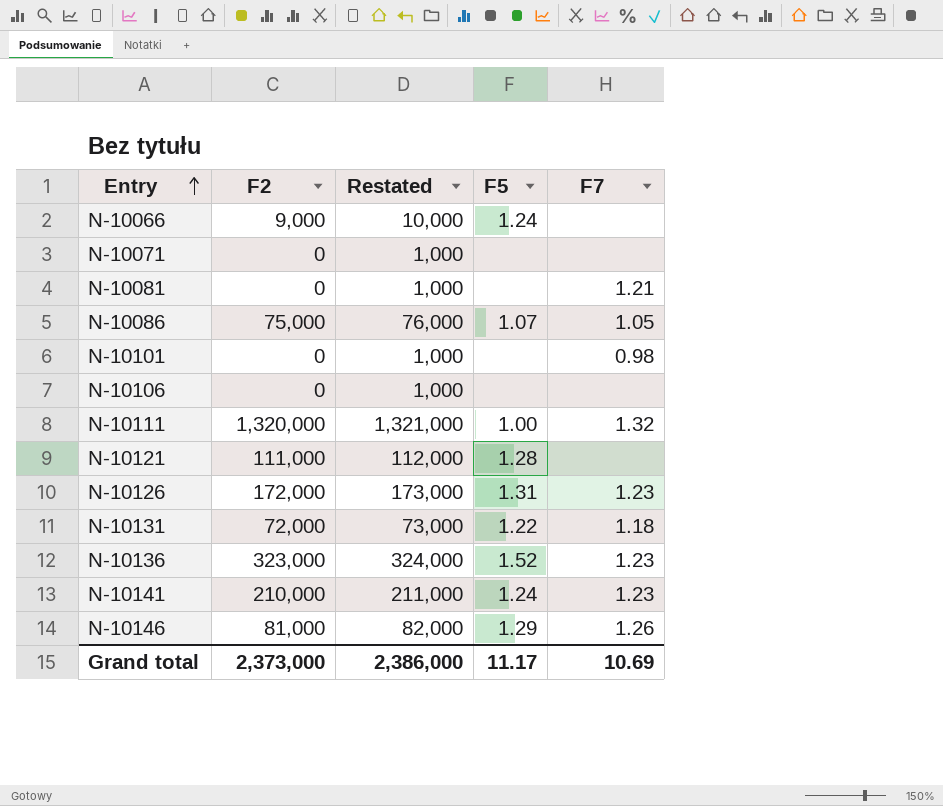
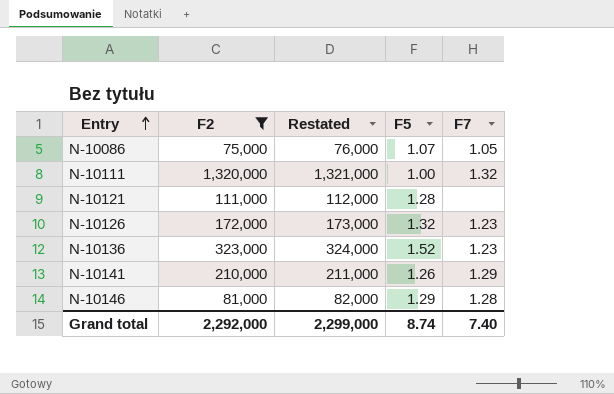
filter: none -> F2 >= 75,000
N-10126 | F5: 1.31 -> 1.32
N-10141 | F5: 1.24 -> 1.26
N-10141 | F7: 1.23 -> 1.29
N-10146 | F7: 1.26 -> 1.28
Grand total | F2: 2,373,000 -> 2,292,000
Grand total | Restated: 2,386,000 -> 2,299,000
Grand total | F5: 11.17 -> 8.74
Grand total | F7: 10.69 -> 7.40

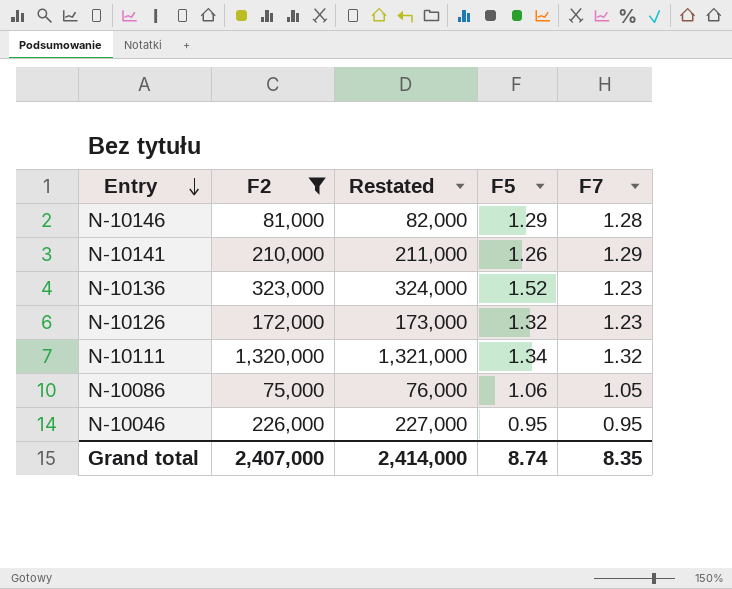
row order: Entry ascending -> Entry descending
row N-10121: 111,000 | 112,000 | 1.28 | none -> none
N-10111 | F5: 1.00 -> 1.34
N-10086 | F5: 1.07 -> 1.06
row N-10046: none -> 226,000 | 227,000 | 0.95 | 0.95
Grand total | F2: 2,292,000 -> 2,407,000
Grand total | Restated: 2,299,000 -> 2,414,000
Grand total | F7: 7.40 -> 8.35

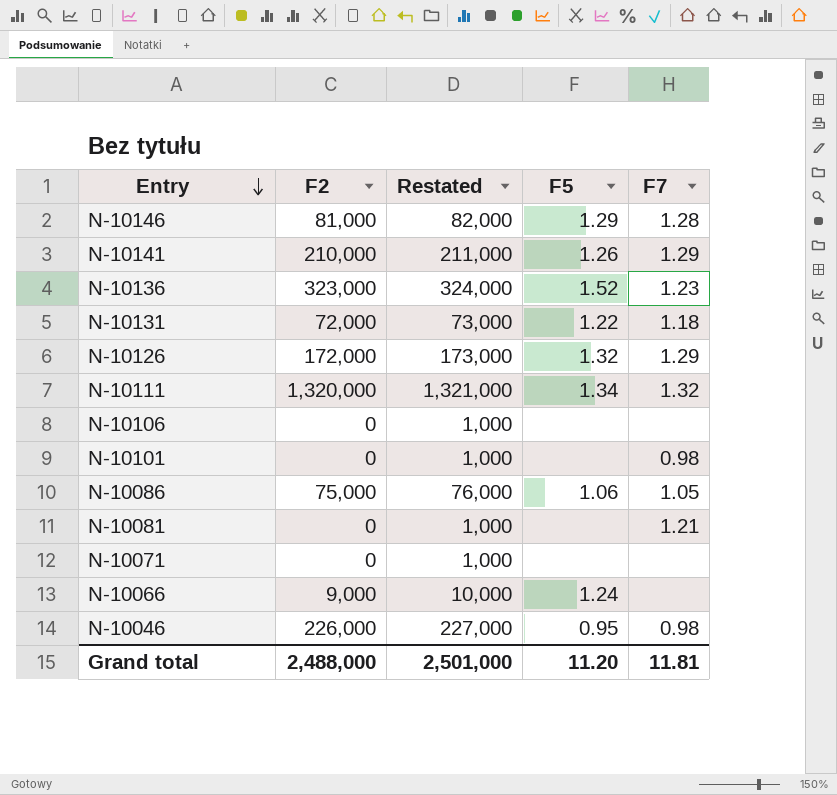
filter: F2 >= 75,000 -> none
N-10126 | F7: 1.23 -> 1.29
N-10046 | F7: 0.95 -> 0.98
Grand total | F2: 2,407,000 -> 2,488,000
Grand total | Restated: 2,414,000 -> 2,501,000
Grand total | F5: 8.74 -> 11.20
Grand total | F7: 8.35 -> 11.81

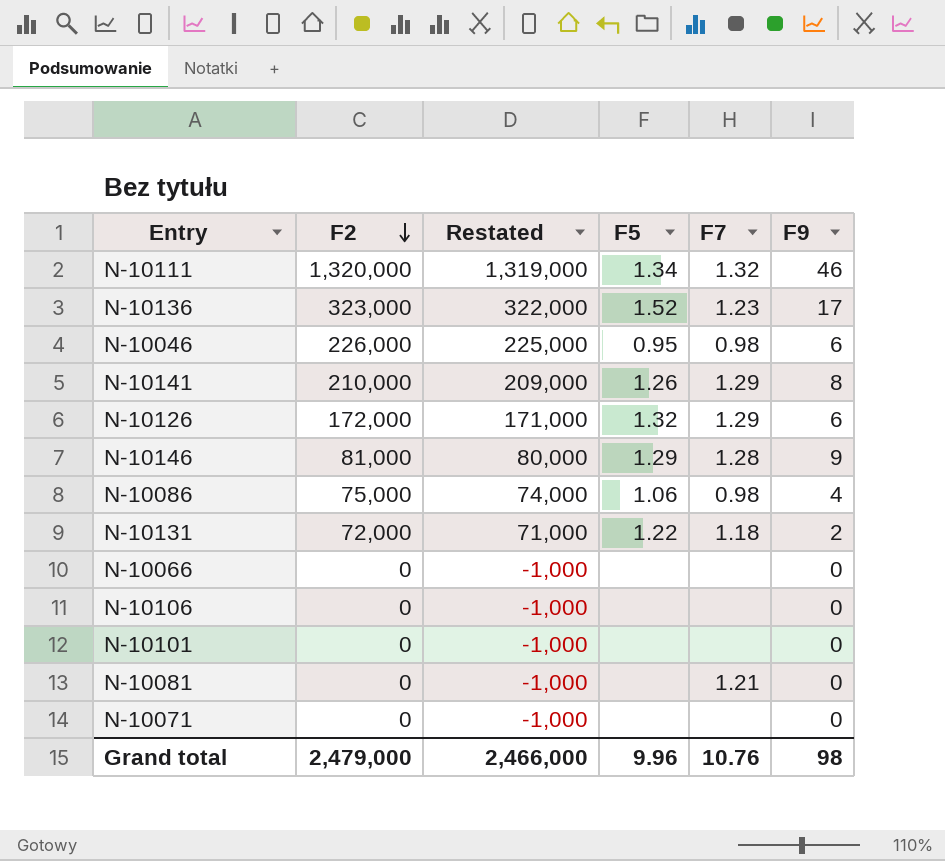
row order: Entry descending -> F2 descending
column Restated | formula: [F2] + 1000 -> [F2] - 1000
column F9 | position: none -> 6
N-10086 | F7: 1.05 -> 0.98
N-10066 | F2: 9,000 -> 0
N-10066 | F5: 1.24 -> none
N-10101 | F7: 0.98 -> none
Grand total | F2: 2,488,000 -> 2,479,000
Grand total | Restated: 2,501,000 -> 2,466,000
Grand total | F5: 11.20 -> 9.96
Grand total | F7: 11.81 -> 10.76

